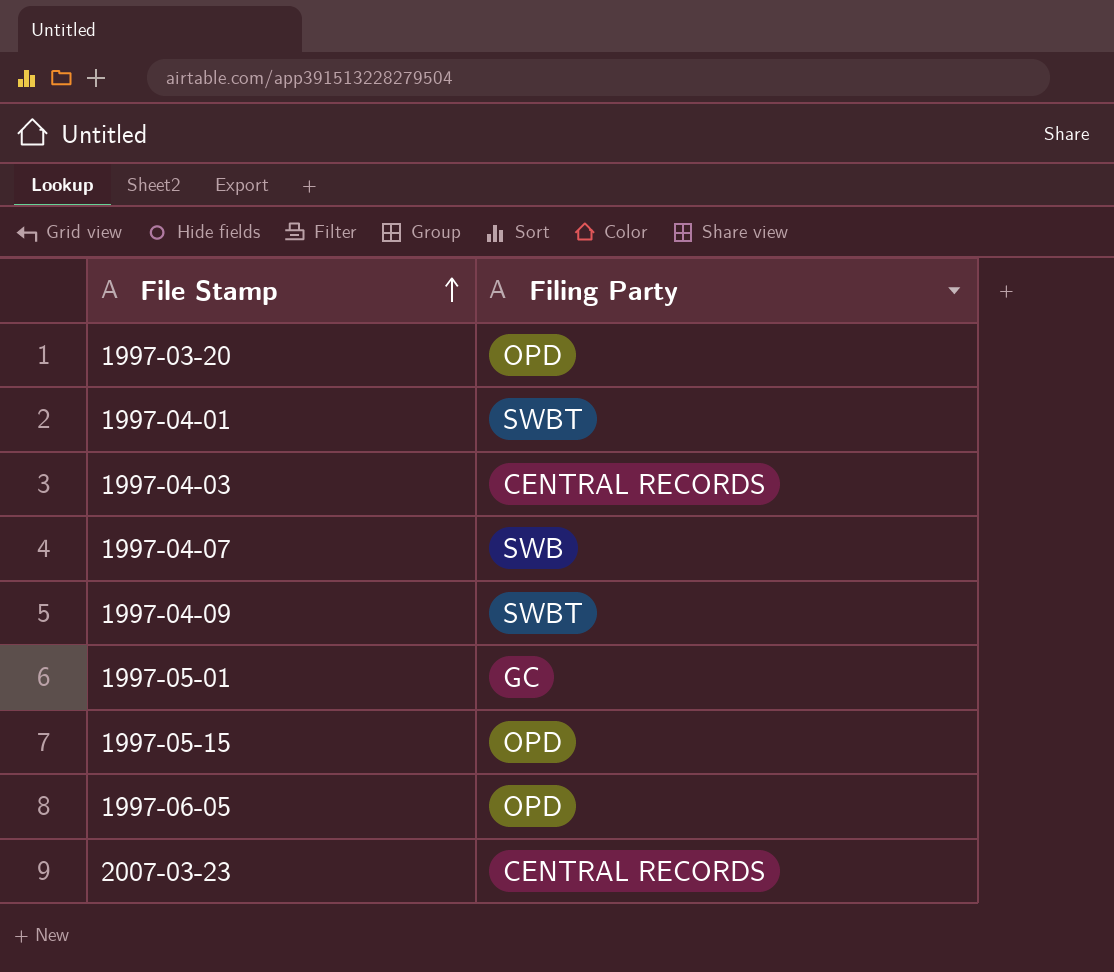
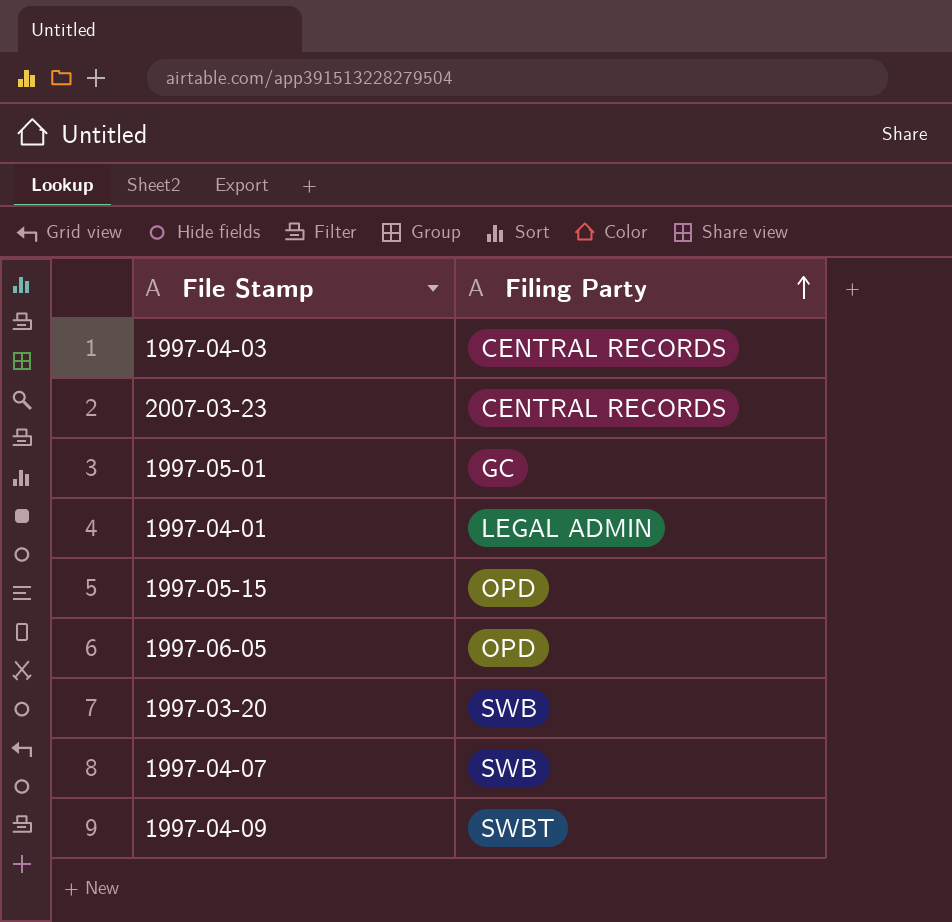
row order: File Stamp ascending -> Filing Party ascending
1997-04-01 | Filing Party: SWBT -> LEGAL ADMIN
1997-03-20 | Filing Party: OPD -> SWB

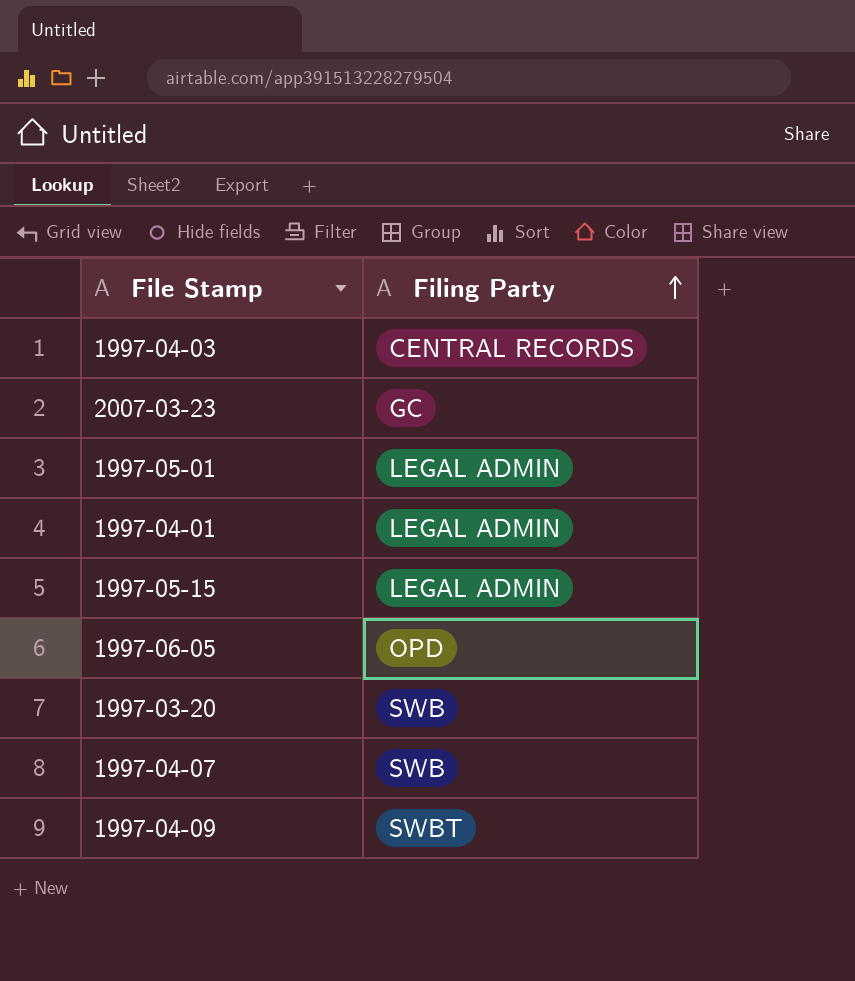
2007-03-23 | Filing Party: CENTRAL RECORDS -> GC
1997-05-01 | Filing Party: GC -> LEGAL ADMIN
1997-05-15 | Filing Party: OPD -> LEGAL ADMIN

